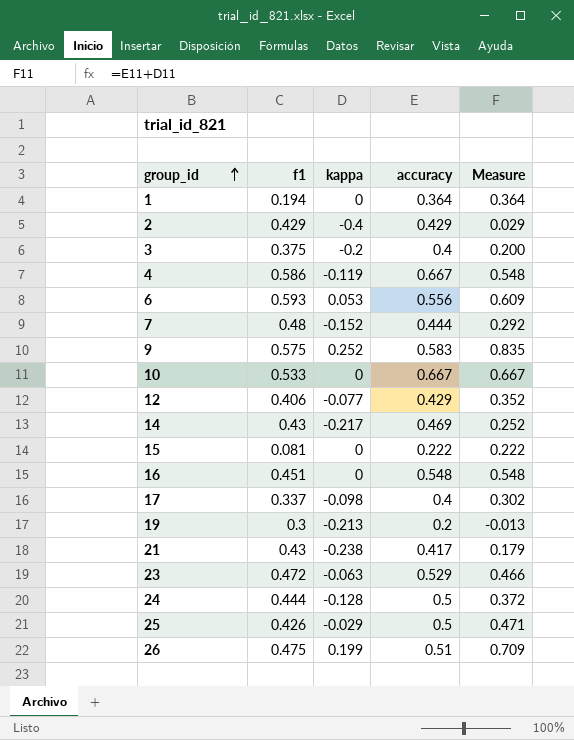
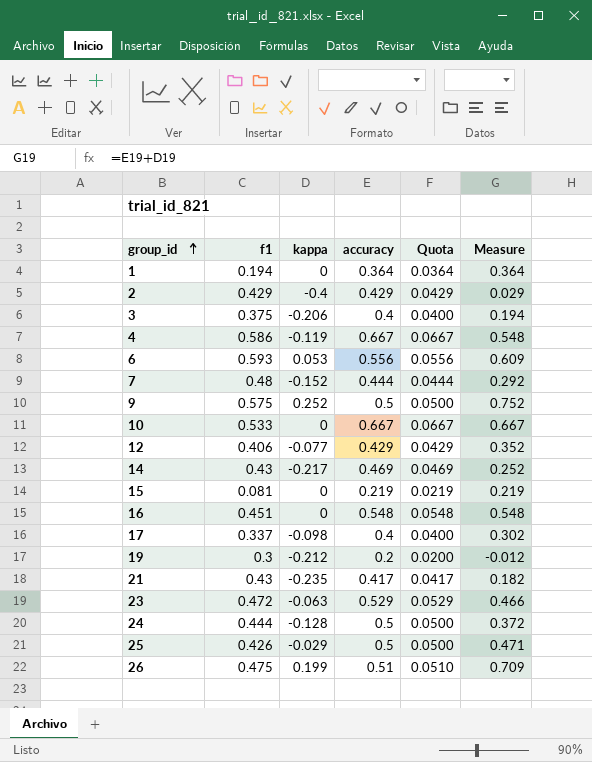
column Quota | formula: none -> [accuracy] * 0.1
3 | kappa: -0.2 -> -0.206
3 | Measure: 0.200 -> 0.194
9 | accuracy: 0.583 -> 0.5
9 | Measure: 0.835 -> 0.752
15 | accuracy: 0.222 -> 0.219
15 | Measure: 0.222 -> 0.219
19 | kappa: -0.213 -> -0.212
19 | Measure: -0.013 -> -0.012
21 | kappa: -0.238 -> -0.235
21 | Measure: 0.179 -> 0.182

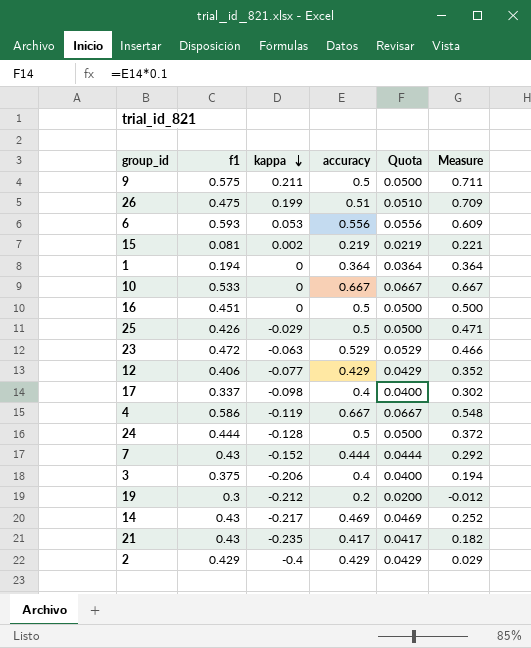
row order: group_id ascending -> kappa descending
9 | kappa: 0.252 -> 0.211
9 | Measure: 0.752 -> 0.711
15 | kappa: 0 -> 0.002
15 | Measure: 0.219 -> 0.221
16 | accuracy: 0.548 -> 0.5
16 | Quota: 0.0548 -> 0.0500
16 | Measure: 0.548 -> 0.500
7 | f1: 0.48 -> 0.43

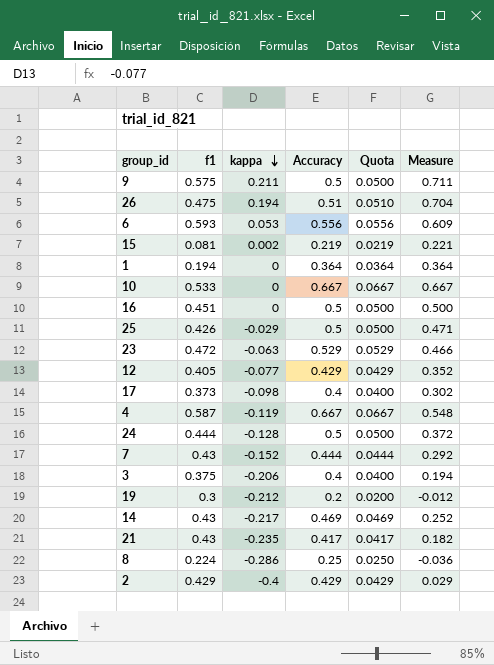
column name: accuracy -> Accuracy
26 | kappa: 0.199 -> 0.194
26 | Measure: 0.709 -> 0.704
12 | f1: 0.406 -> 0.405
17 | f1: 0.337 -> 0.373
4 | f1: 0.586 -> 0.587
row 8: none -> 0.224 | -0.286 | 0.25 | 0.0250 | -0.036

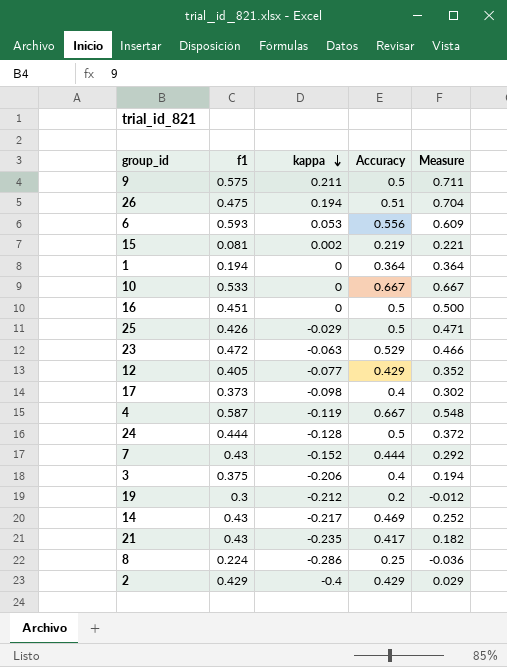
column Quota | formula: [Accuracy] * 0.1 -> none

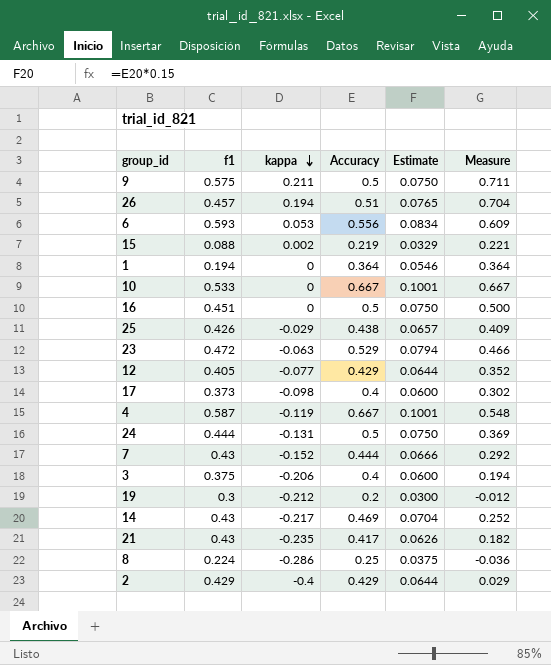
column Estimate | formula: none -> [Accuracy] * 0.15
26 | f1: 0.475 -> 0.457
15 | f1: 0.081 -> 0.088
25 | Accuracy: 0.5 -> 0.438
25 | Measure: 0.471 -> 0.409
24 | kappa: -0.128 -> -0.131
24 | Measure: 0.372 -> 0.369

